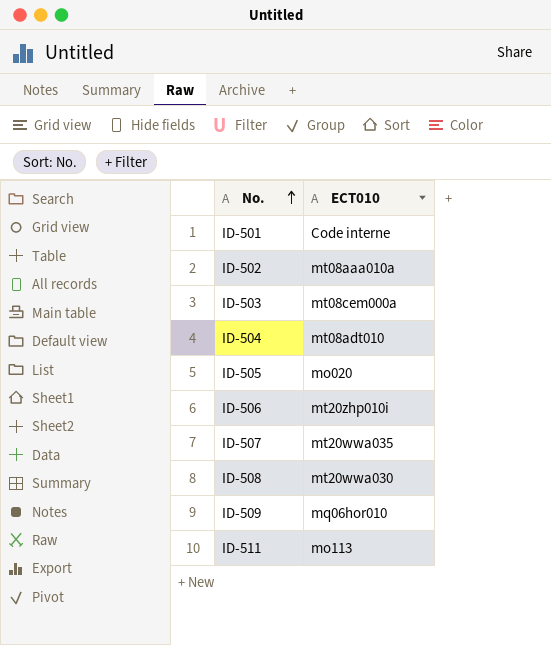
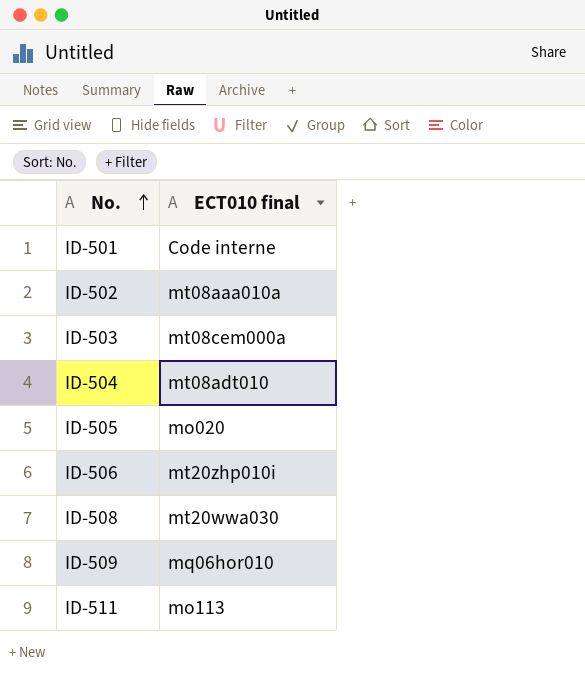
column name: ECT010 -> ECT010 final
row ID-507: mt20wwa035 -> none

